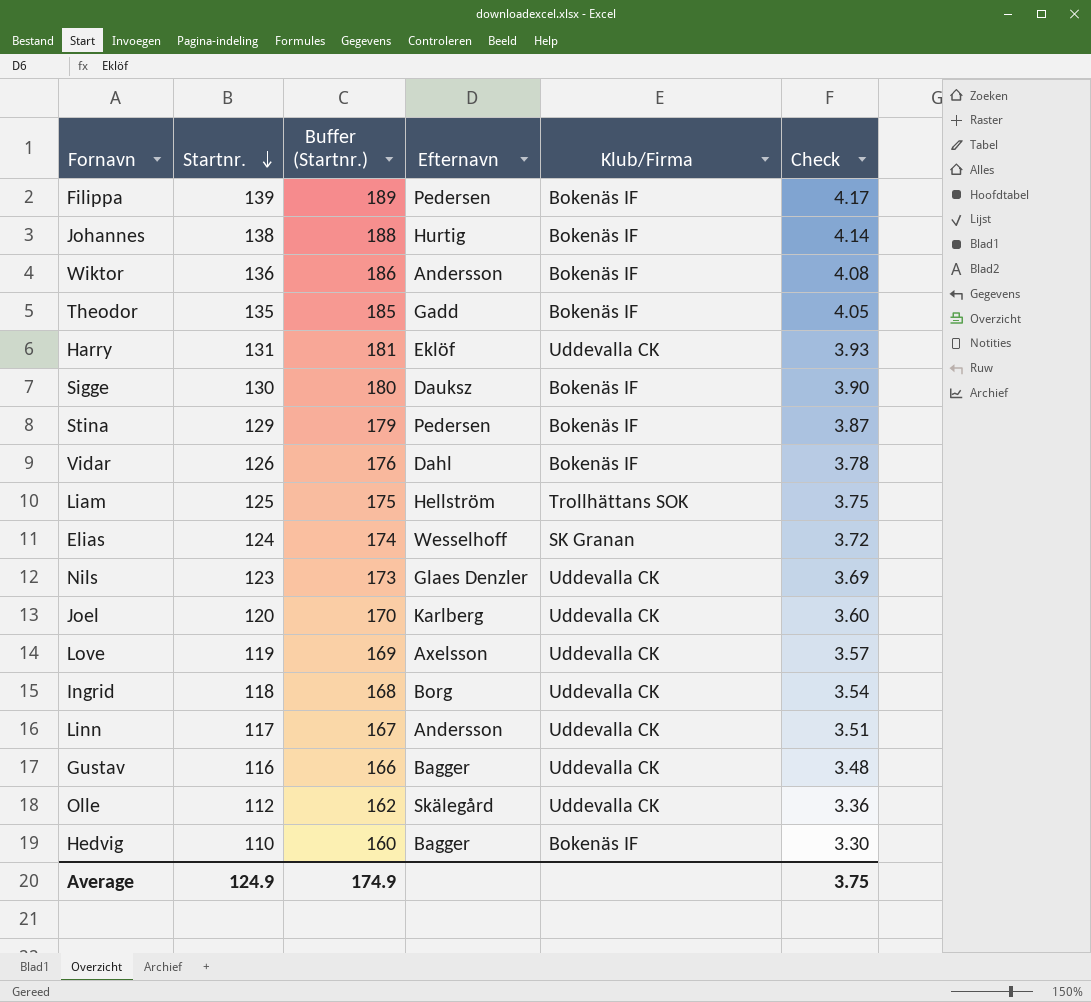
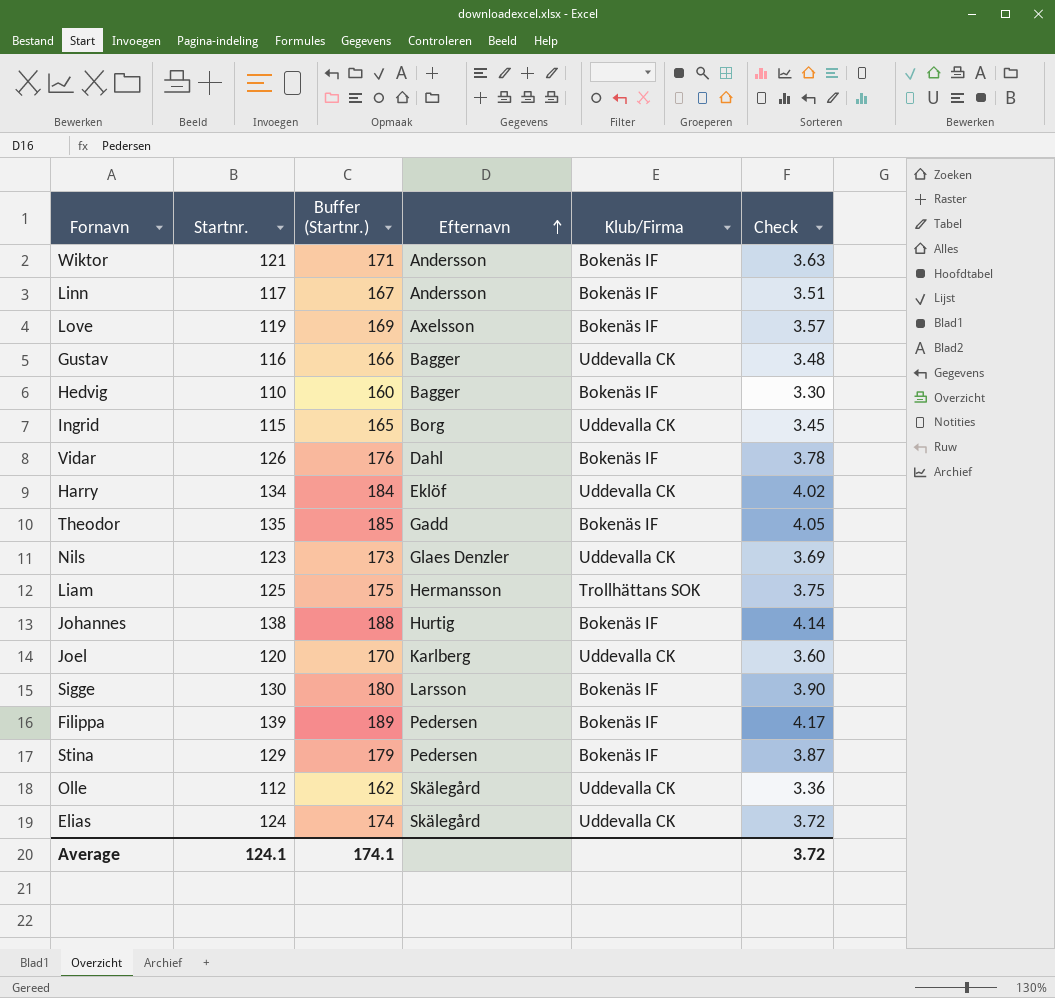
row order: Startnr. descending -> Efternavn ascending
Wiktor | Startnr.: 136 -> 121
Wiktor | Buffer (Startnr.): 186 -> 171
Wiktor | Check: 4.08 -> 3.63
Linn | Klub/Firma: Uddevalla CK -> Bokenäs IF
Love | Klub/Firma: Uddevalla CK -> Bokenäs IF
Ingrid | Startnr.: 118 -> 115
Ingrid | Buffer (Startnr.): 168 -> 165
Ingrid | Check: 3.54 -> 3.45
Harry | Startnr.: 131 -> 134
Harry | Buffer (Startnr.): 181 -> 184
Harry | Check: 3.93 -> 4.02
Liam | Efternavn: Hellström -> Hermansson
Sigge | Efternavn: Dauksz -> Larsson
Elias | Efternavn: Wesselhoff -> Skälegård
Elias | Klub/Firma: SK Granan -> Uddevalla CK
Average | Startnr.: 124.9 -> 124.1
Average | Buffer (Startnr.): 174.9 -> 174.1
Average | Check: 3.75 -> 3.72

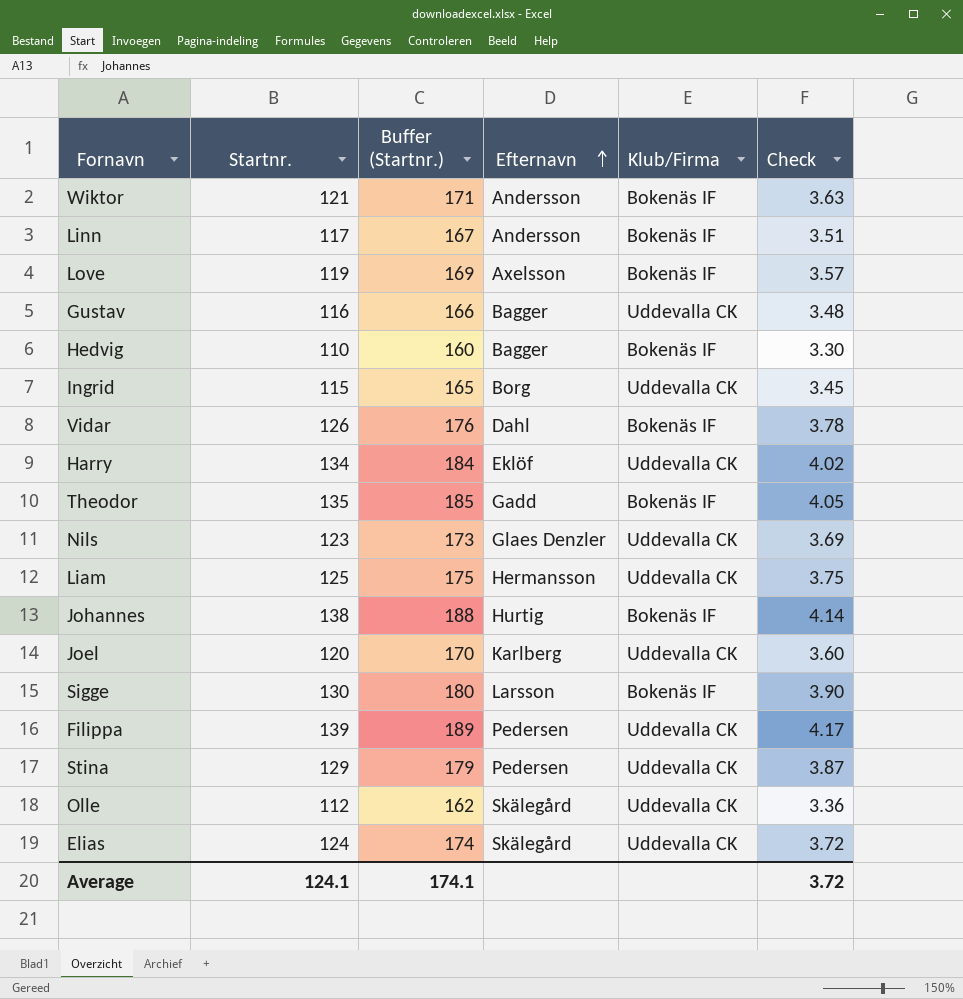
Liam | Klub/Firma: Trollhättans SOK -> Uddevalla CK
Filippa | Klub/Firma: Bokenäs IF -> Uddevalla CK
Stina | Klub/Firma: Bokenäs IF -> Uddevalla CK

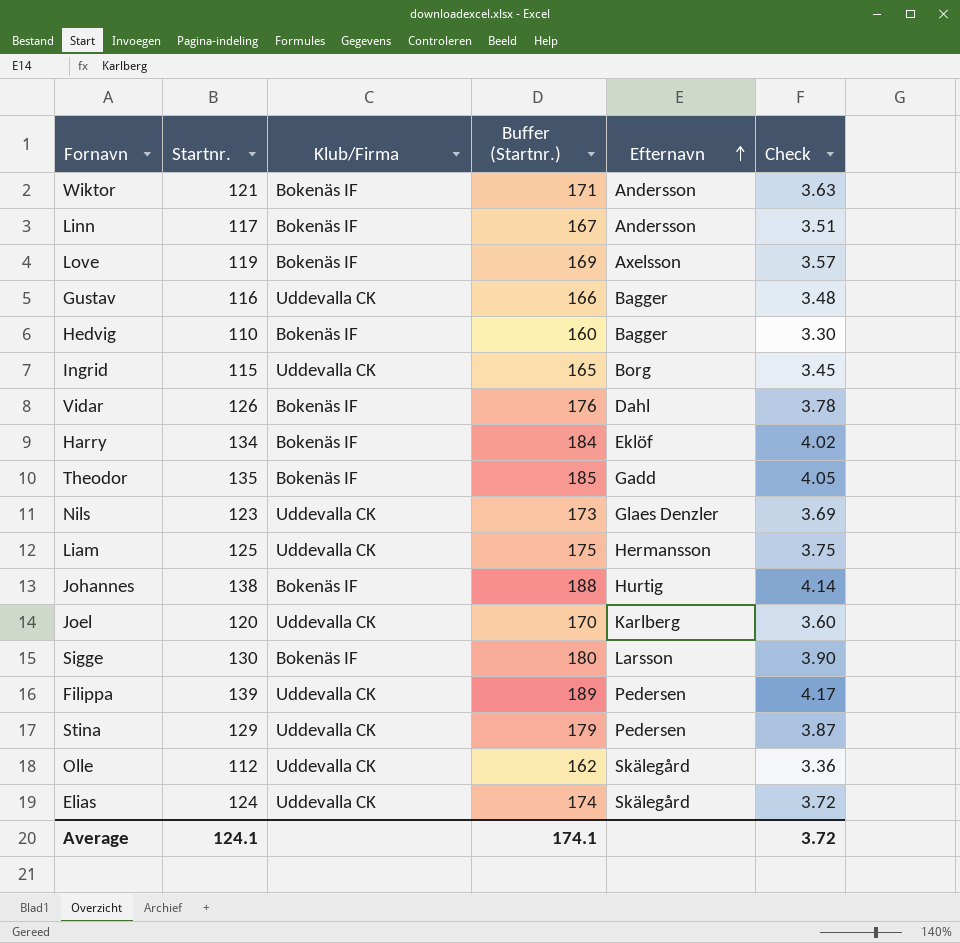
column Klub/Firma | position: 5 -> 3
Harry | Klub/Firma: Uddevalla CK -> Bokenäs IF

